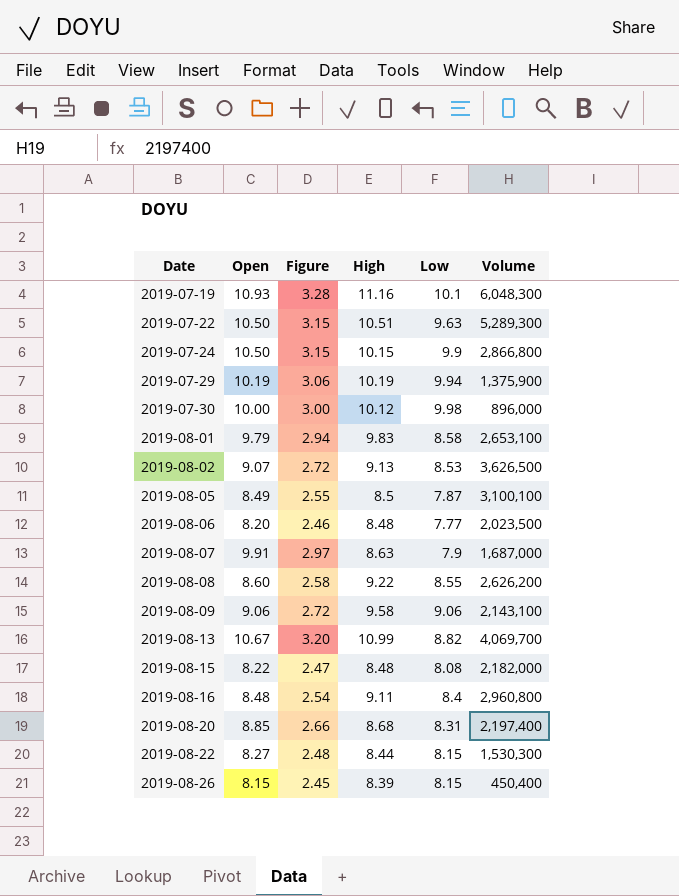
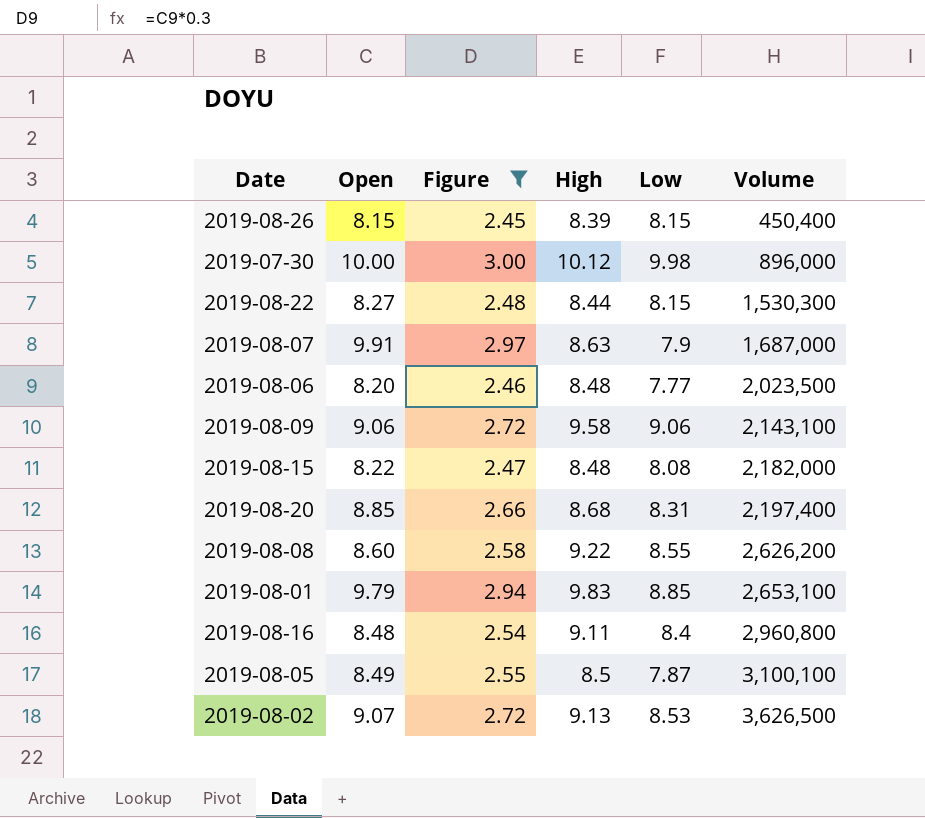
filter: none -> Figure <= 3.00
row order: Date ascending -> Volume ascending
2019-08-01 | Low: 8.58 -> 8.85

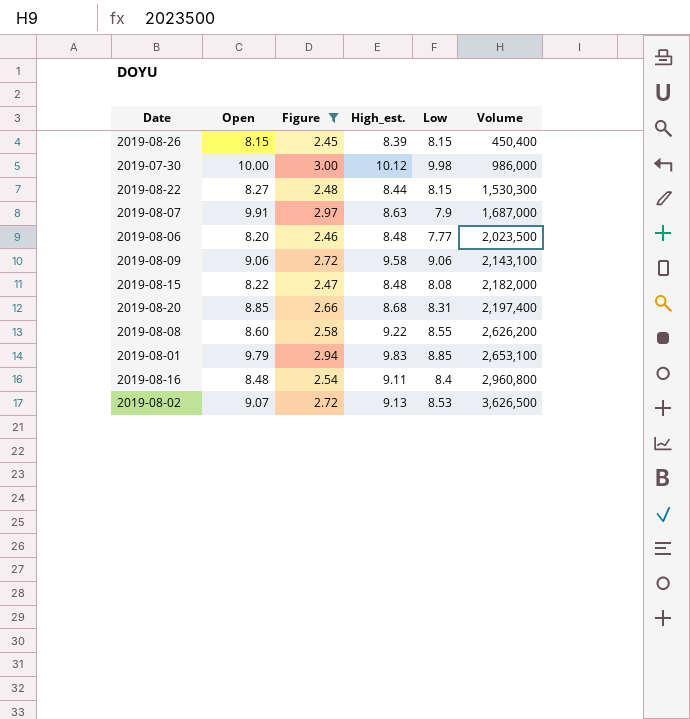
column name: High -> High_est.
row 2019-08-05: 8.49 | 2.55 | 8.5 | 7.87 | 3,100,100 -> none
2019-07-30 | Volume: 896,000 -> 986,000

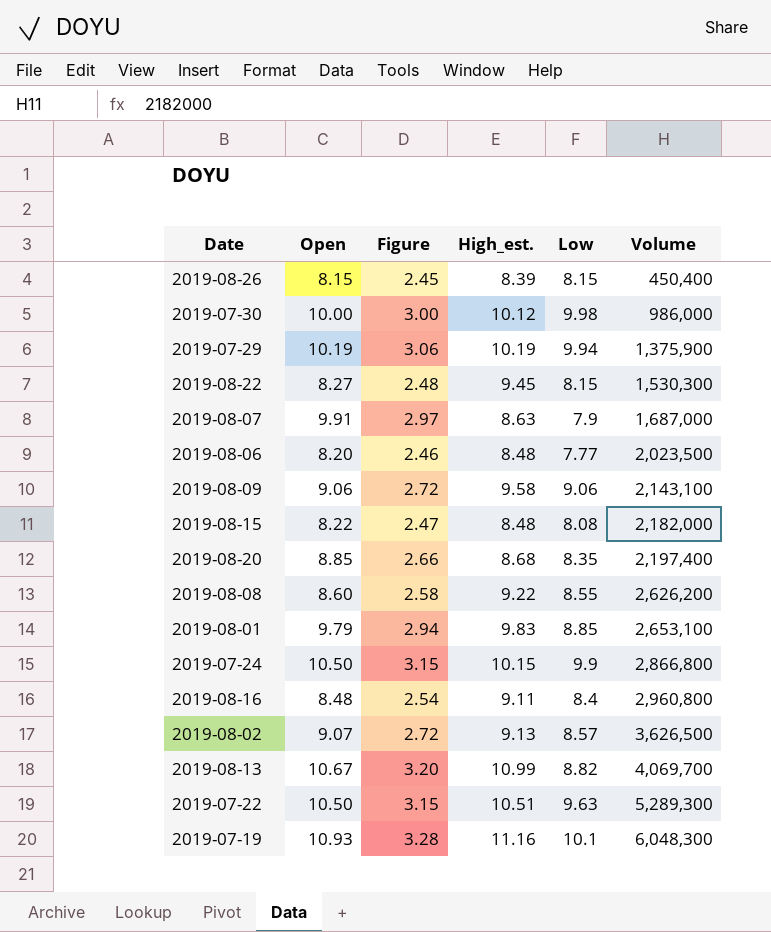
filter: Figure <= 3.00 -> none
2019-08-22 | High_est.: 8.44 -> 9.45
2019-08-20 | Low: 8.31 -> 8.35
2019-08-02 | Low: 8.53 -> 8.57

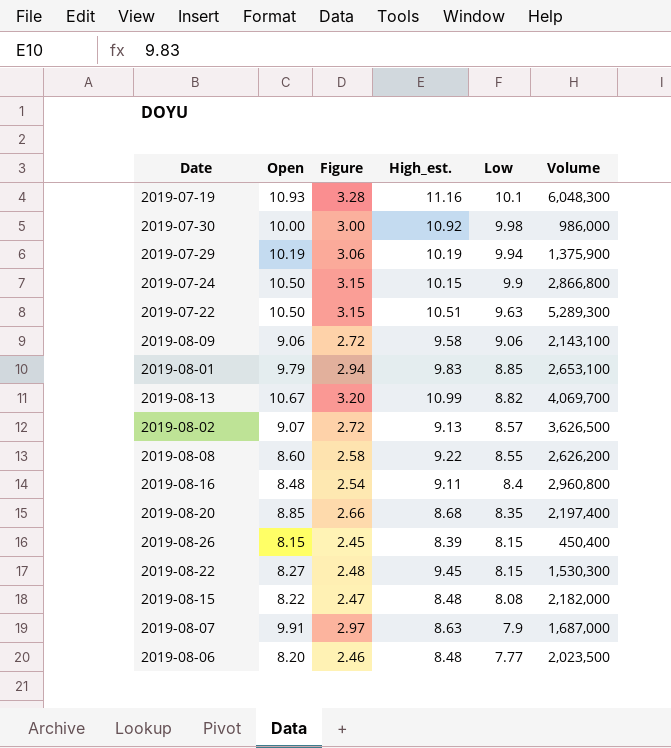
row order: Volume ascending -> Low descending
2019-07-30 | High_est.: 10.12 -> 10.92

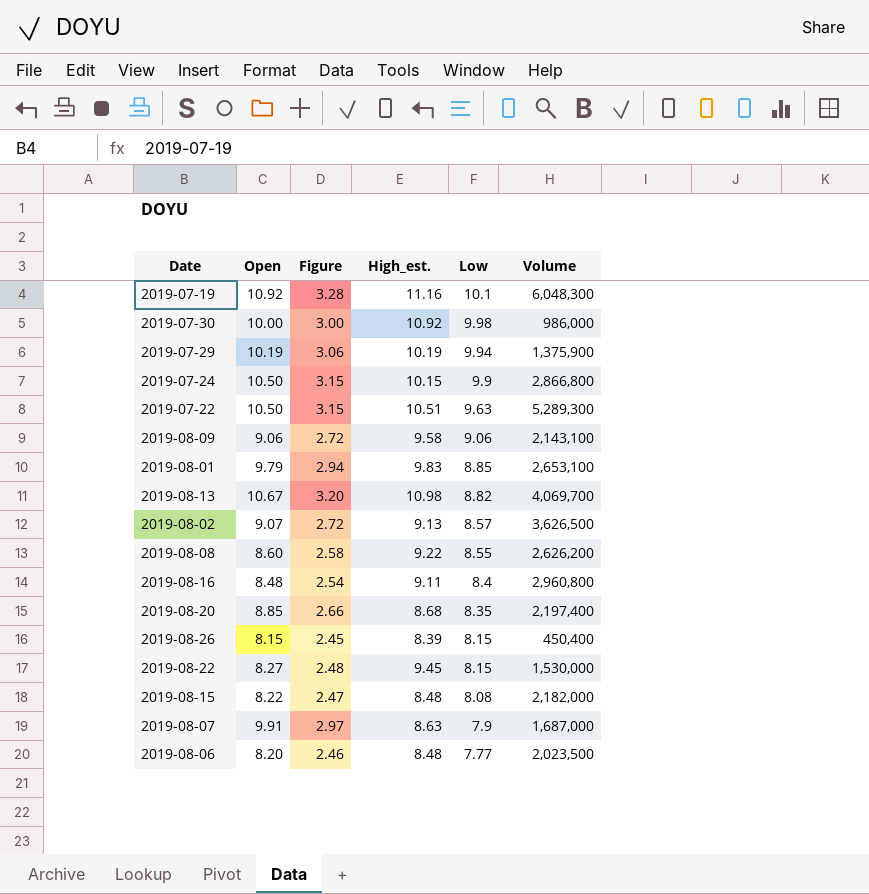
2019-07-19 | Open: 10.93 -> 10.92
2019-08-13 | High_est.: 10.99 -> 10.98
2019-08-22 | Volume: 1,530,300 -> 1,530,000

